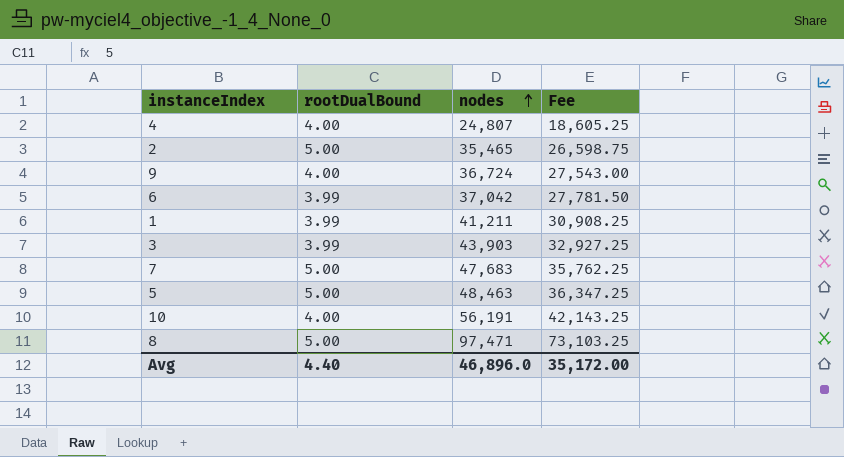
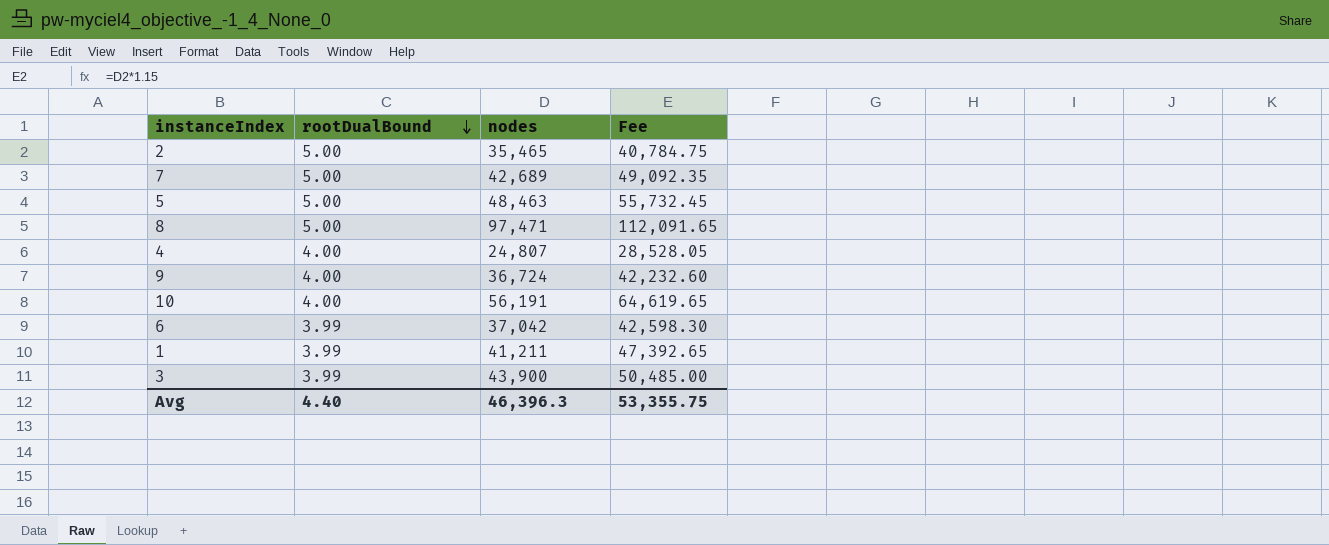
row order: nodes ascending -> rootDualBound descending
column Fee | formula: [nodes] * 0.75 -> [nodes] * 1.15
7 | nodes: 47,683 -> 42,689
3 | nodes: 43,903 -> 43,900
Avg | nodes: 46,896.0 -> 46,396.3
Avg | Fee: 35,172.00 -> 53,355.75

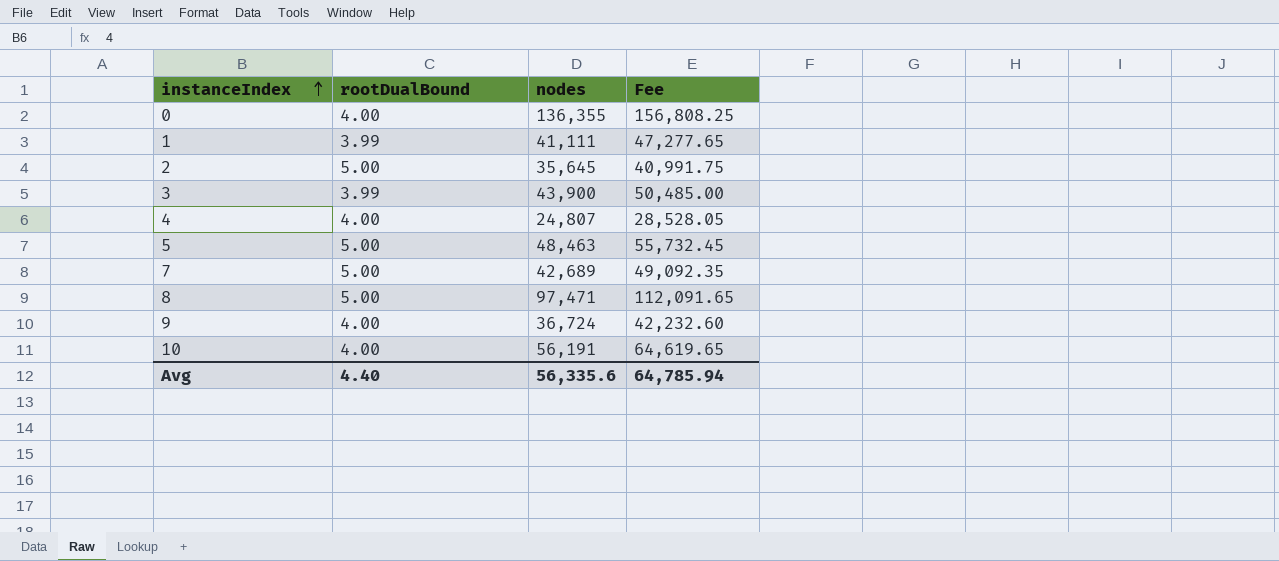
row order: rootDualBound descending -> instanceIndex ascending
row 6: 3.99 | 37,042 | 42,598.30 -> none
row 0: none -> 4.00 | 136,355 | 156,808.25
1 | nodes: 41,211 -> 41,111
1 | Fee: 47,392.65 -> 47,277.65
2 | nodes: 35,465 -> 35,645
2 | Fee: 40,784.75 -> 40,991.75
Avg | nodes: 46,396.3 -> 56,335.6
Avg | Fee: 53,355.75 -> 64,785.94

